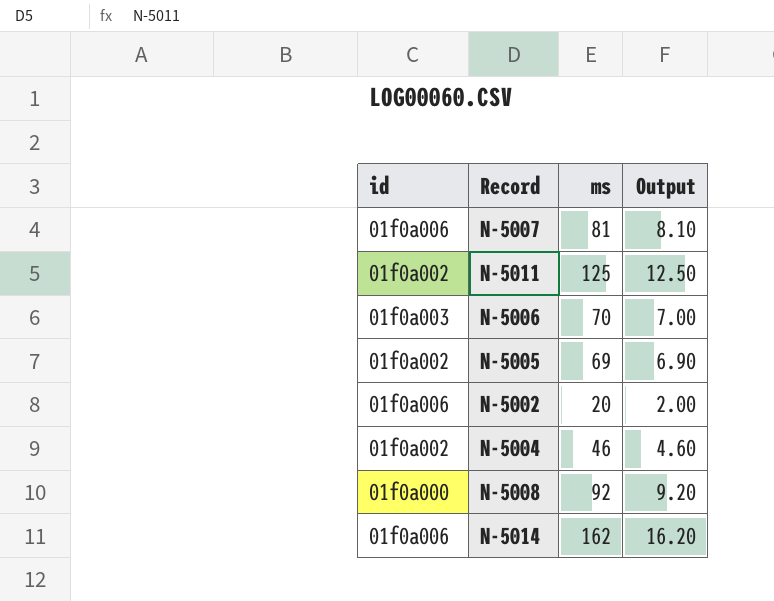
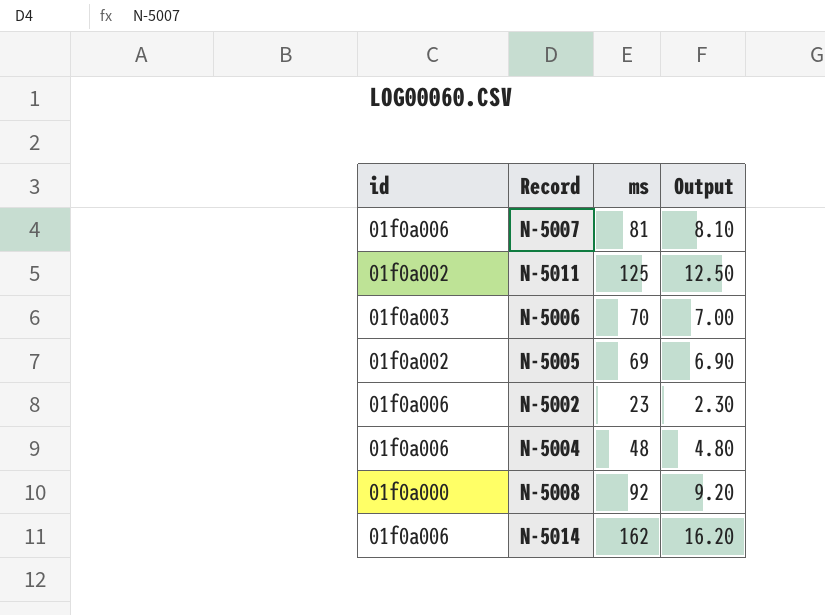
N-5002 | ms: 20 -> 23
N-5002 | Output: 2.00 -> 2.30
N-5004 | id: 01f0a002 -> 01f0a006
N-5004 | ms: 46 -> 48
N-5004 | Output: 4.60 -> 4.80

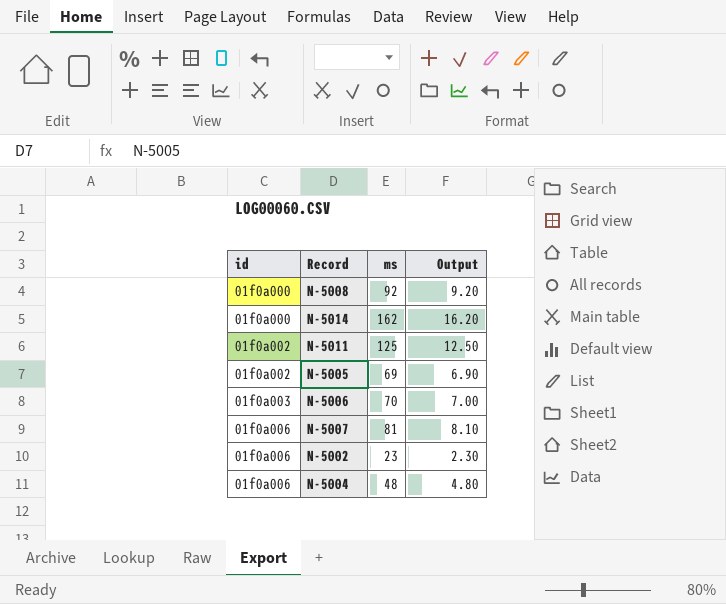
row order: none -> id ascending
N-5014 | id: 01f0a006 -> 01f0a000

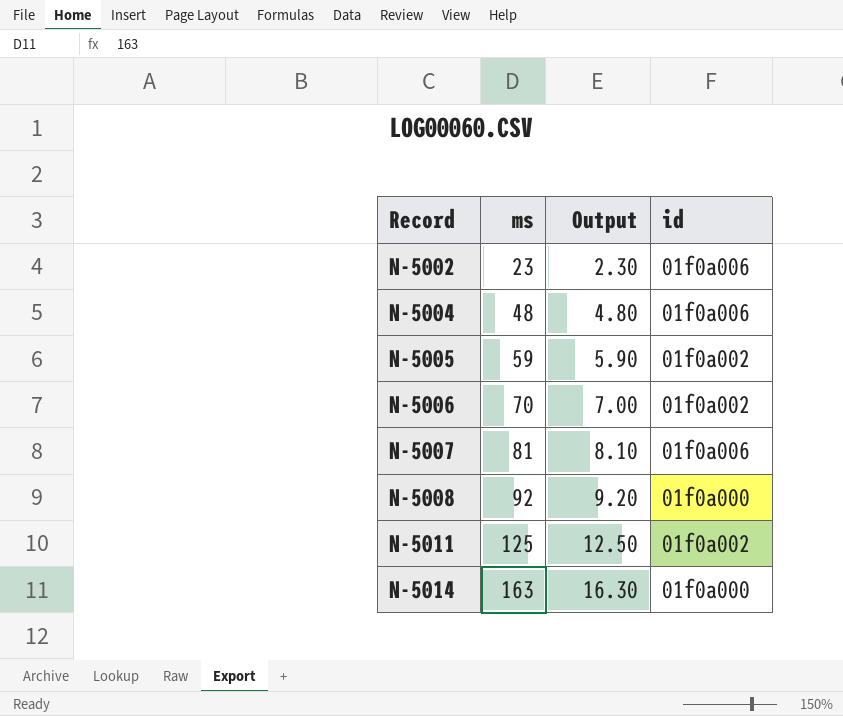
row order: id ascending -> Record ascending
column id | position: 1 -> 4
N-5005 | ms: 69 -> 59
N-5005 | Output: 6.90 -> 5.90
N-5006 | id: 01f0a003 -> 01f0a002
N-5014 | ms: 162 -> 163
N-5014 | Output: 16.20 -> 16.30

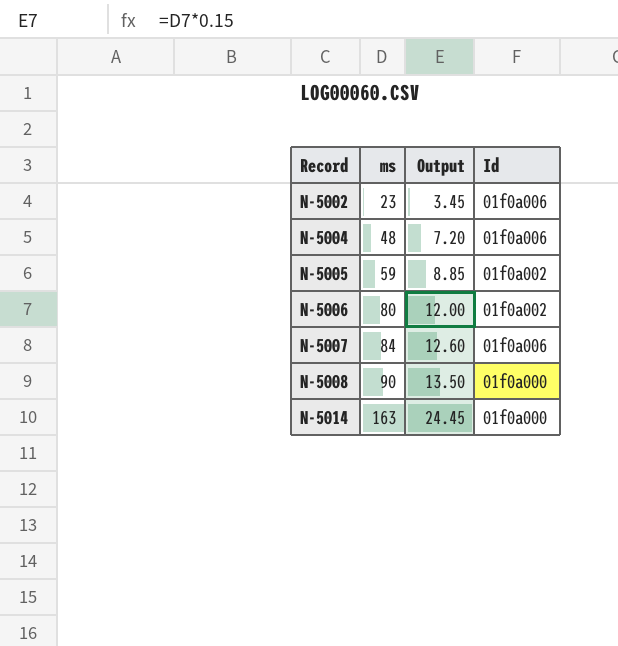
column Output | formula: [ms] * 0.1 -> [ms] * 0.15
column name: id -> Id
row N-5011: 125 | 12.50 | 01f0a002 -> none
N-5006 | ms: 70 -> 80
N-5007 | ms: 81 -> 84
N-5008 | ms: 92 -> 90

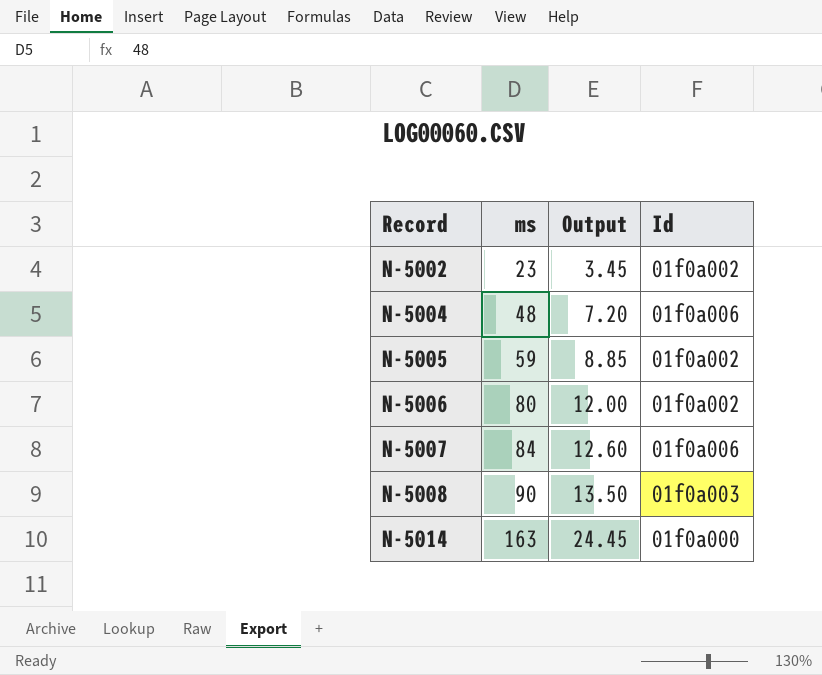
N-5002 | Id: 01f0a006 -> 01f0a002
N-5008 | Id: 01f0a000 -> 01f0a003

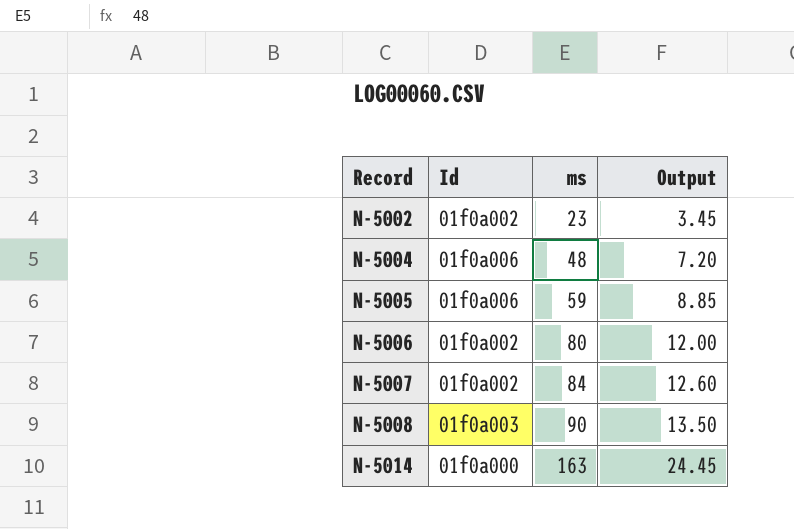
column Id | position: 4 -> 2
N-5005 | Id: 01f0a002 -> 01f0a006
N-5007 | Id: 01f0a006 -> 01f0a002

